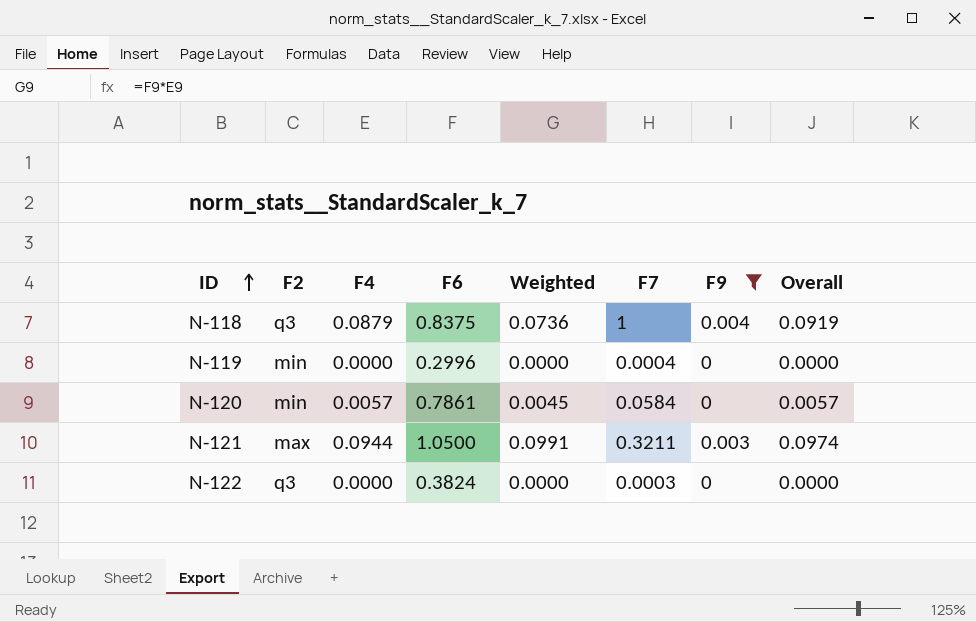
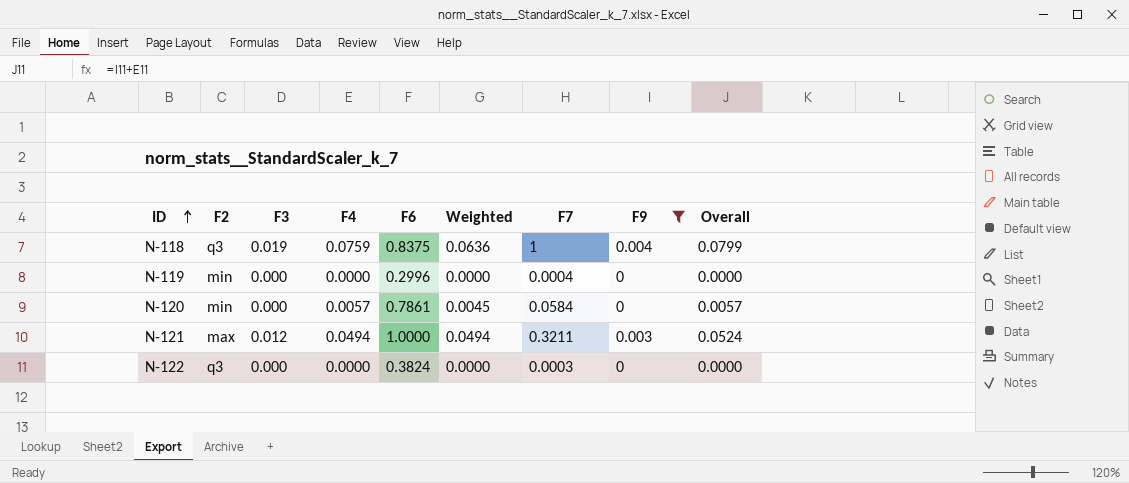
column F3 | position: none -> 3
N-118 | F4: 0.0879 -> 0.0759
N-118 | Weighted: 0.0736 -> 0.0636
N-118 | Overall: 0.0919 -> 0.0799
N-121 | F4: 0.0944 -> 0.0494
N-121 | F6: 1.0500 -> 1.0000
N-121 | Weighted: 0.0991 -> 0.0494
N-121 | Overall: 0.0974 -> 0.0524

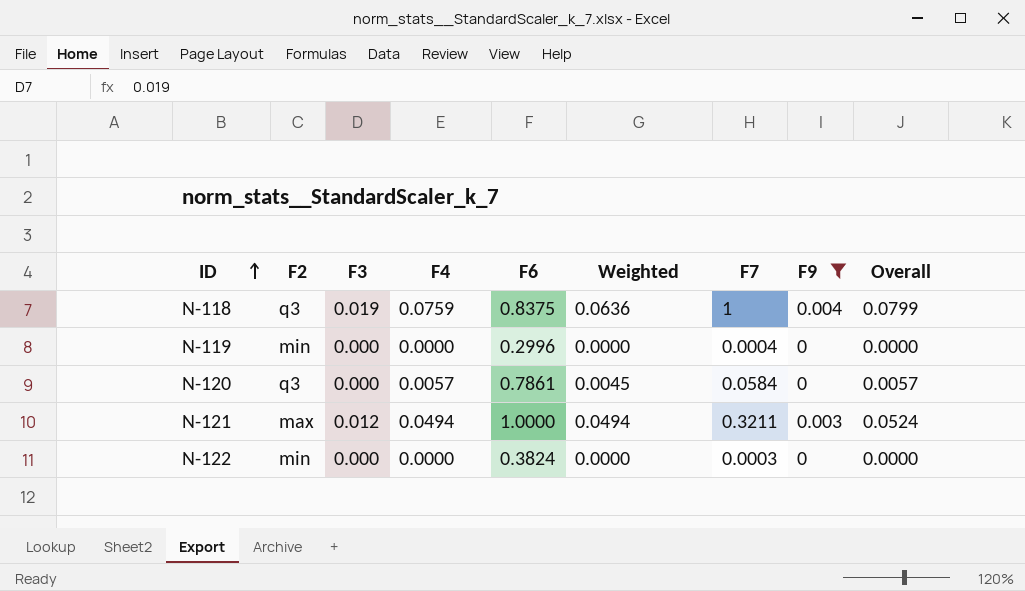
N-120 | F2: min -> q3
N-122 | F2: q3 -> min

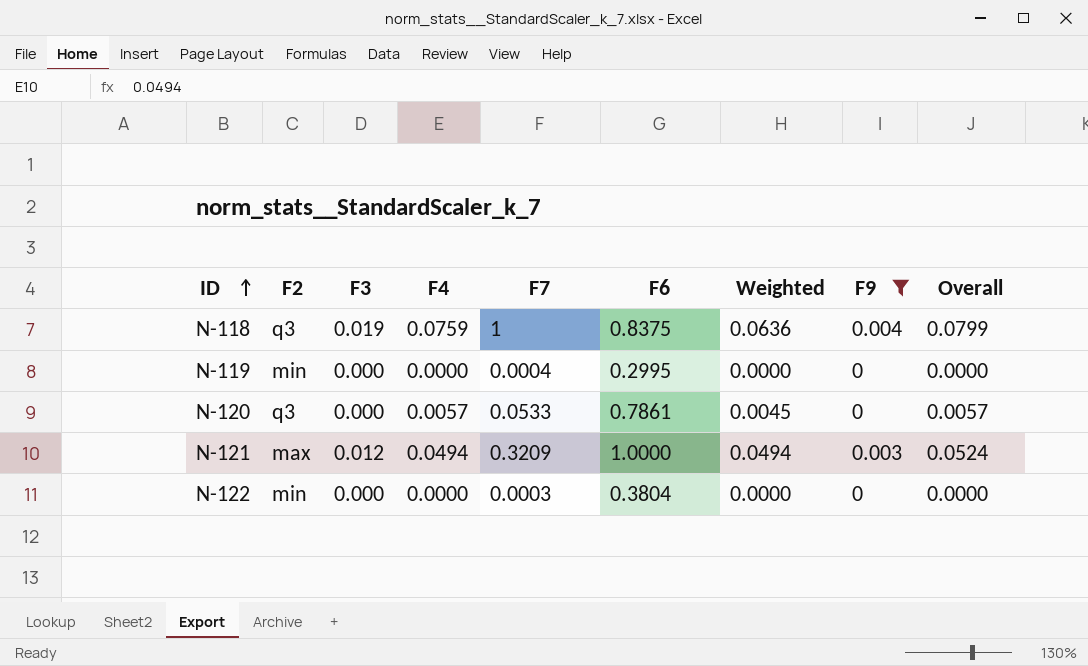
column F7 | position: 7 -> 5
N-119 | F6: 0.2996 -> 0.2995
N-120 | F7: 0.0584 -> 0.0533
N-121 | F7: 0.3211 -> 0.3209
N-122 | F6: 0.3824 -> 0.3804

